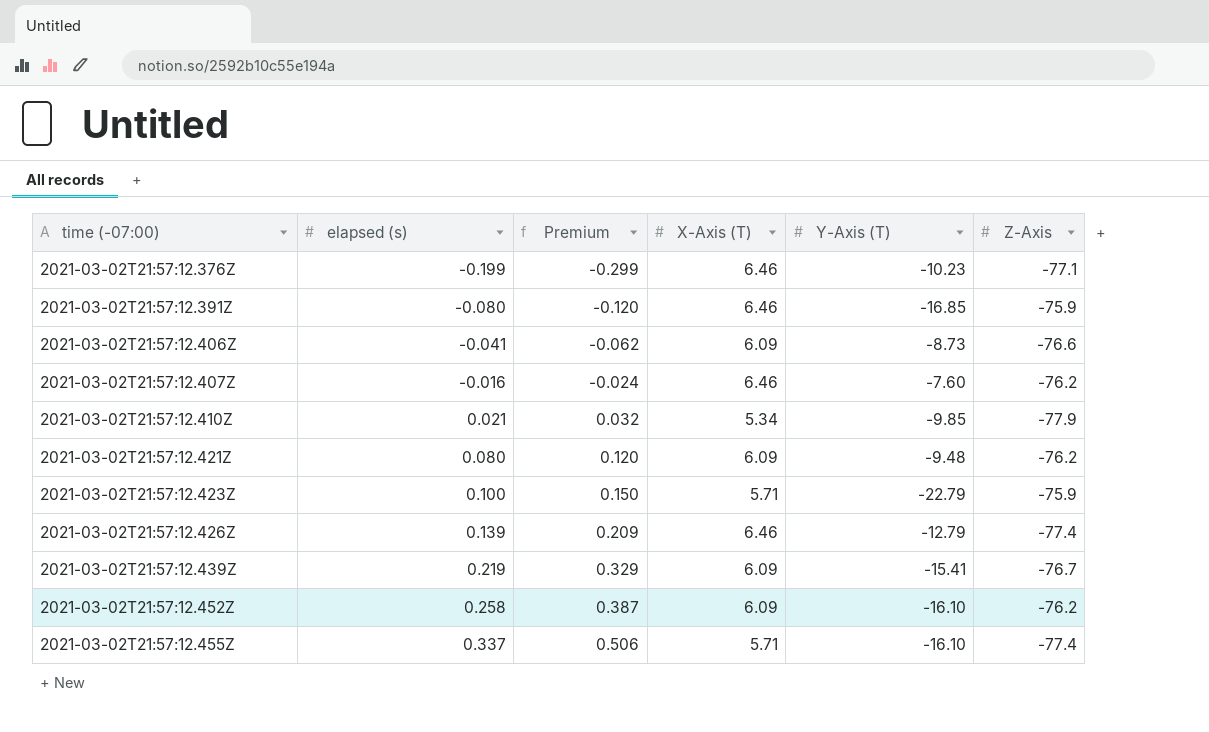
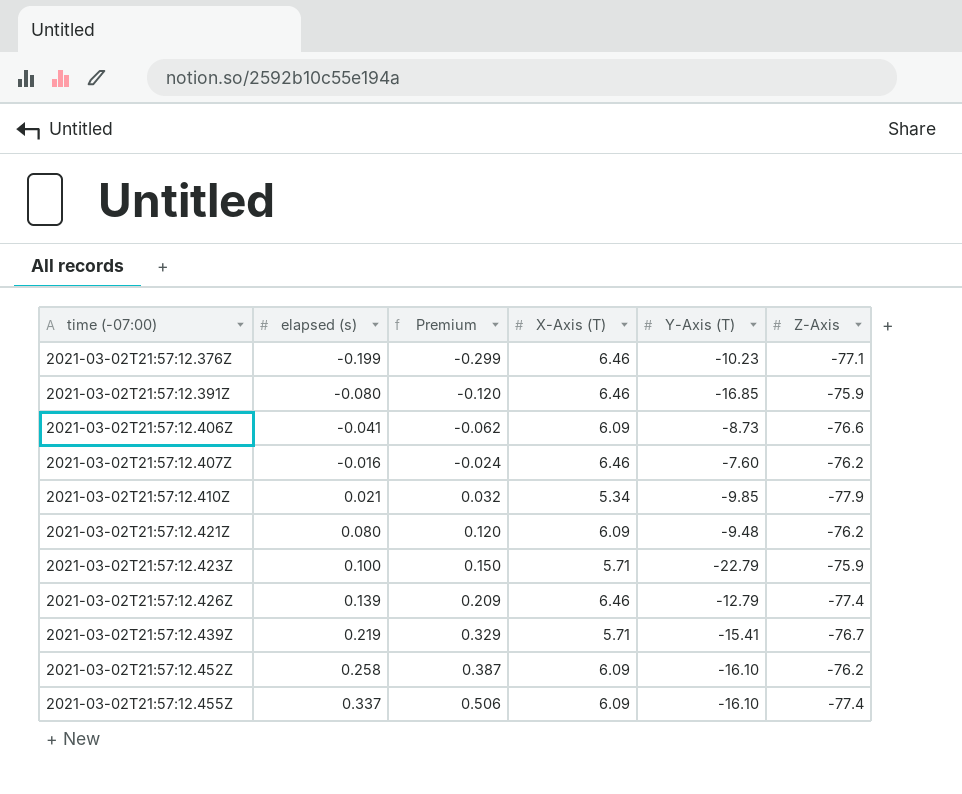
2021-03-02T21:57:12.439Z | X-Axis (T): 6.09 -> 5.71
2021-03-02T21:57:12.455Z | X-Axis (T): 5.71 -> 6.09

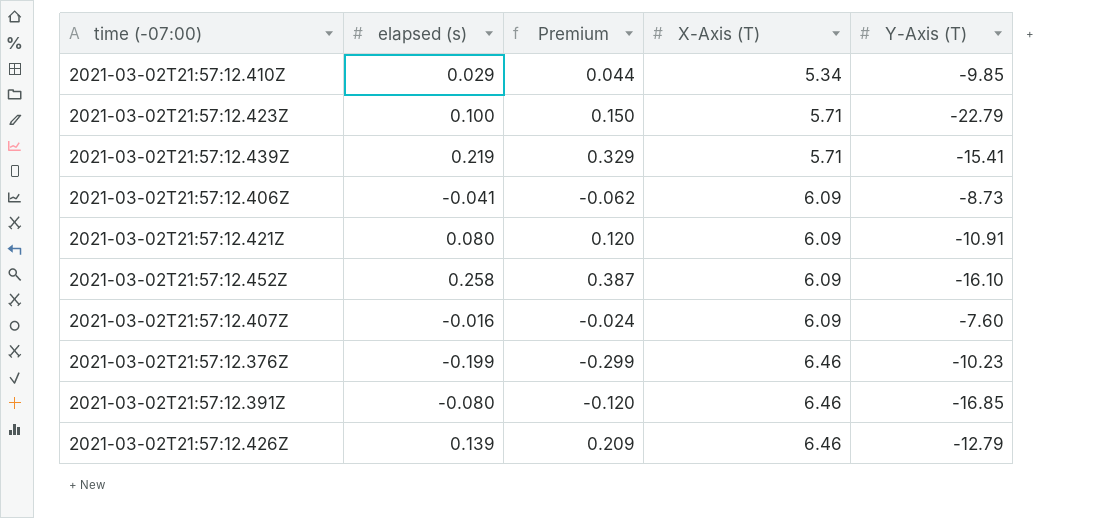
row order: time (-07:00) ascending -> X-Axis (T) ascending
column Z-Axis | position: 6 -> none
row 2021-03-02T21:57:12.455Z: 0.337 | 0.506 | 6.09 | -16.10 | -77.4 -> none
2021-03-02T21:57:12.410Z | elapsed (s): 0.021 -> 0.029
2021-03-02T21:57:12.410Z | Premium: 0.032 -> 0.044
2021-03-02T21:57:12.421Z | Y-Axis (T): -9.48 -> -10.91
2021-03-02T21:57:12.407Z | X-Axis (T): 6.46 -> 6.09

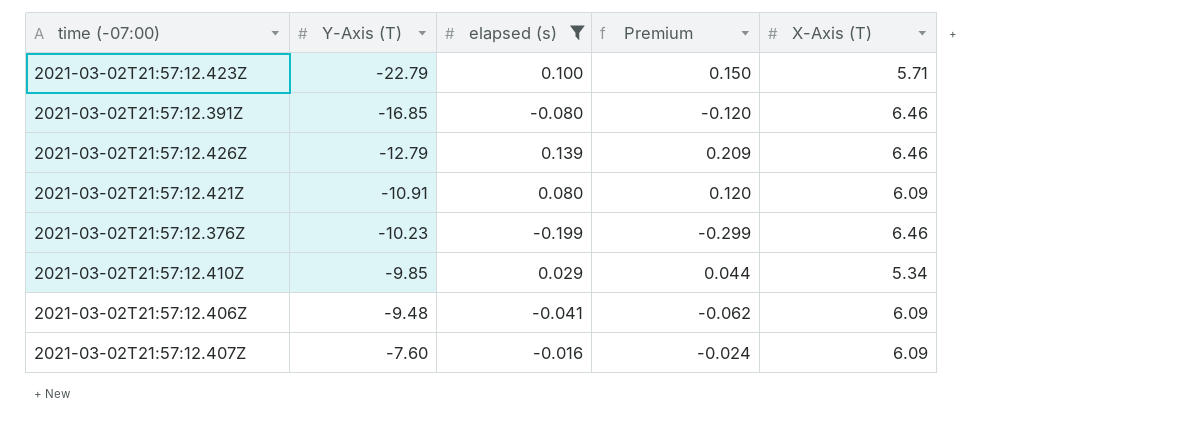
filter: none -> elapsed (s) <= 0.139
row order: X-Axis (T) ascending -> Y-Axis (T) ascending
column Y-Axis (T) | position: 5 -> 2
2021-03-02T21:57:12.406Z | Y-Axis (T): -8.73 -> -9.48

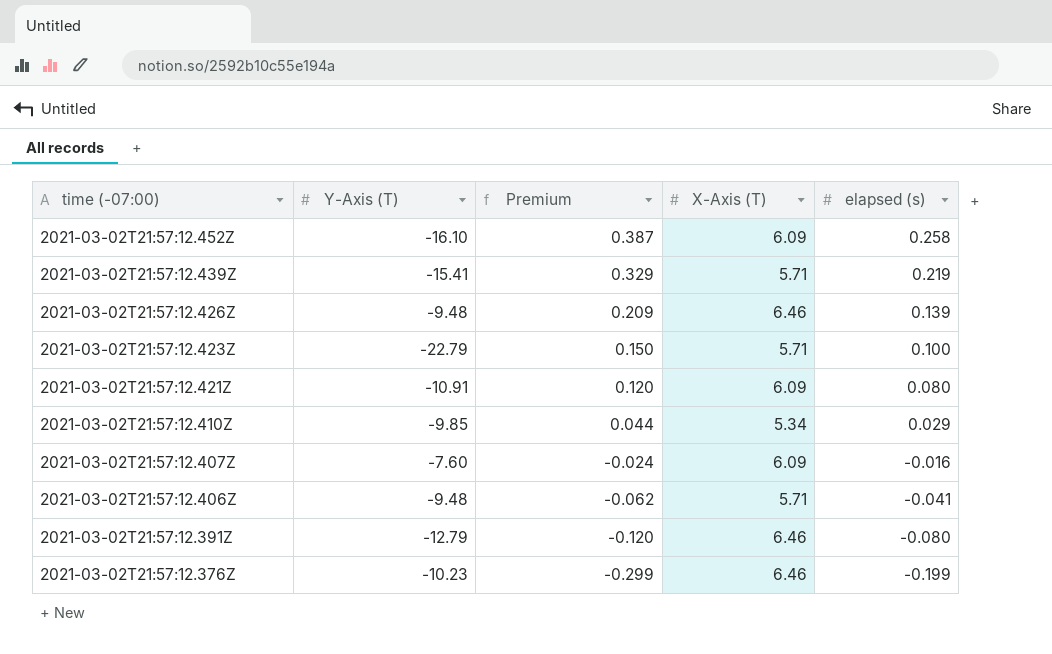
filter: elapsed (s) <= 0.139 -> none
row order: Y-Axis (T) ascending -> time (-07:00) descending
column elapsed (s) | position: 3 -> 5
2021-03-02T21:57:12.426Z | Y-Axis (T): -12.79 -> -9.48
2021-03-02T21:57:12.406Z | X-Axis (T): 6.09 -> 5.71
2021-03-02T21:57:12.391Z | Y-Axis (T): -16.85 -> -12.79

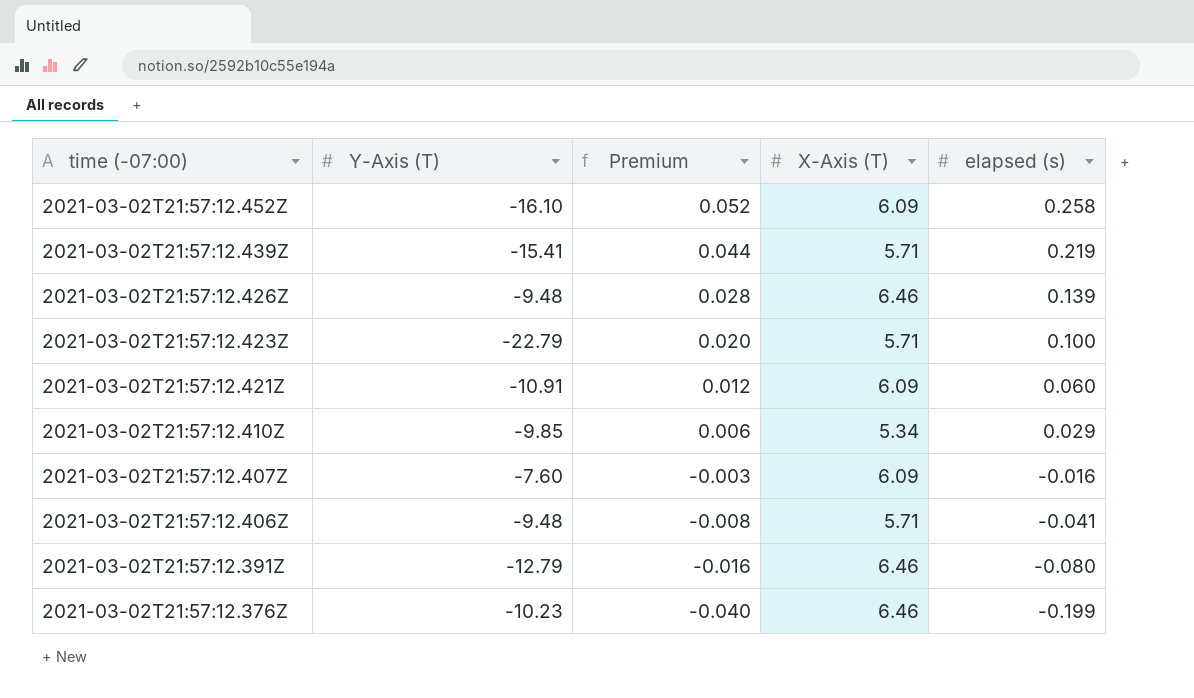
column Premium | formula: [elapsed (s)] * 1.5 -> [elapsed (s)] * 0.2
2021-03-02T21:57:12.421Z | elapsed (s): 0.080 -> 0.060

